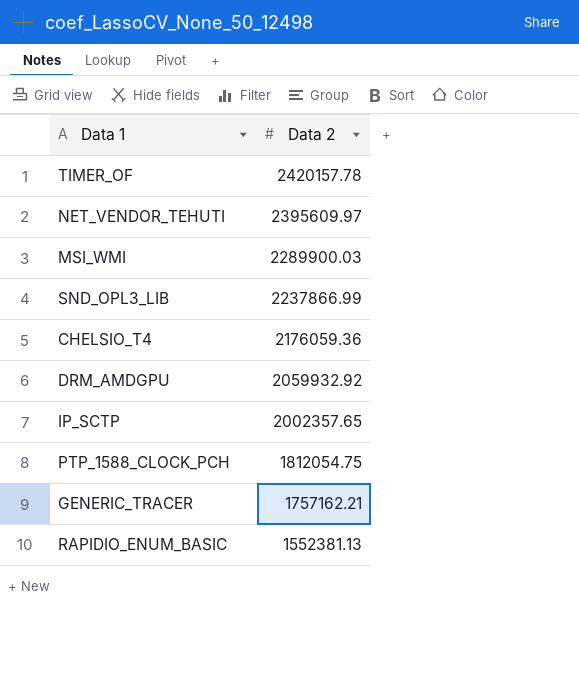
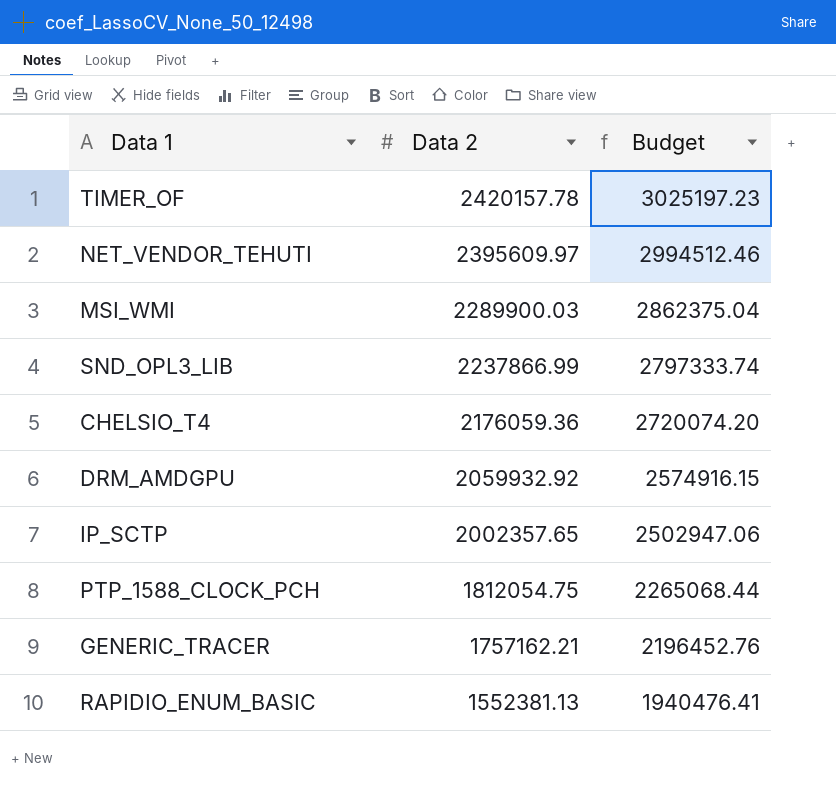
column Budget | formula: none -> [Data 2] * 1.25

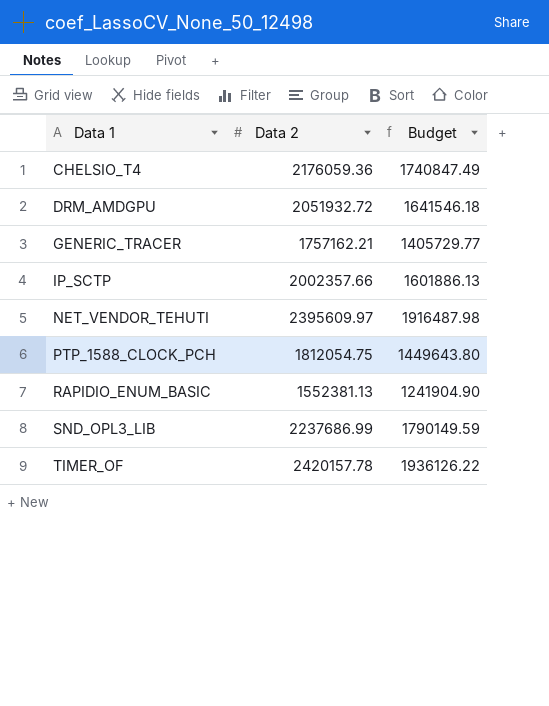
row order: Data 2 descending -> Data 1 ascending
column Budget | formula: [Data 2] * 1.25 -> [Data 2] * 0.8
row MSI_WMI: 2289900.03 | 2862375.04 -> none
DRM_AMDGPU | Data 2: 2059932.92 -> 2051932.72
IP_SCTP | Data 2: 2002357.65 -> 2002357.66
SND_OPL3_LIB | Data 2: 2237866.99 -> 2237686.99

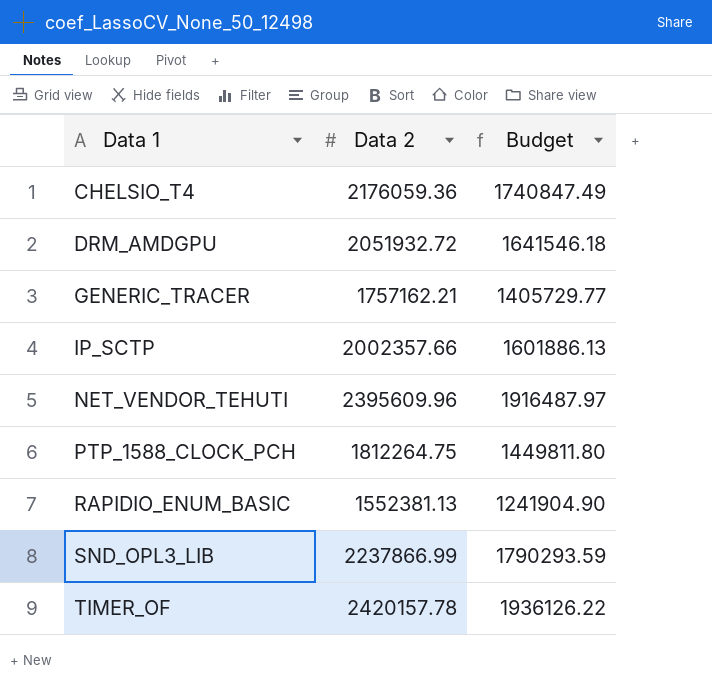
NET_VENDOR_TEHUTI | Data 2: 2395609.97 -> 2395609.96
NET_VENDOR_TEHUTI | Budget: 1916487.98 -> 1916487.97
PTP_1588_CLOCK_PCH | Data 2: 1812054.75 -> 1812264.75
PTP_1588_CLOCK_PCH | Budget: 1449643.80 -> 1449811.80
SND_OPL3_LIB | Data 2: 2237686.99 -> 2237866.99
SND_OPL3_LIB | Budget: 1790149.59 -> 1790293.59

